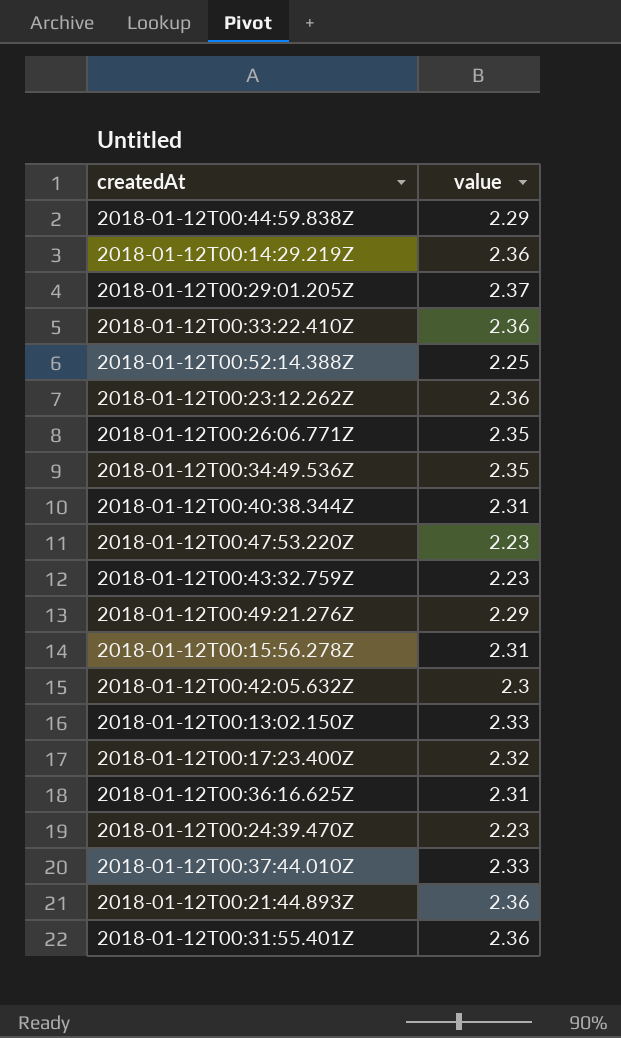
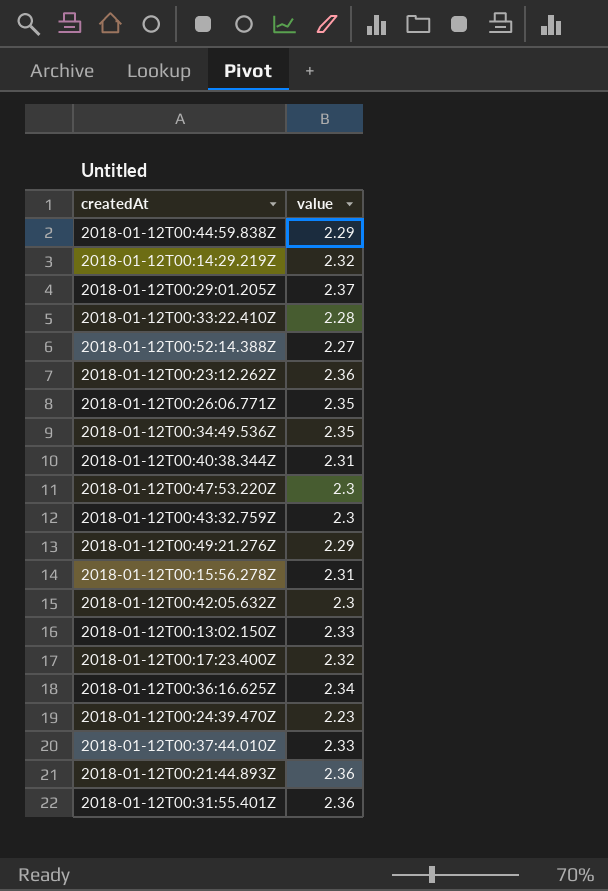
2018-01-12T00:14:29.219Z | value: 2.36 -> 2.32
2018-01-12T00:33:22.410Z | value: 2.36 -> 2.28
2018-01-12T00:52:14.388Z | value: 2.25 -> 2.27
2018-01-12T00:47:53.220Z | value: 2.23 -> 2.3
2018-01-12T00:43:32.759Z | value: 2.23 -> 2.3
2018-01-12T00:36:16.625Z | value: 2.31 -> 2.34

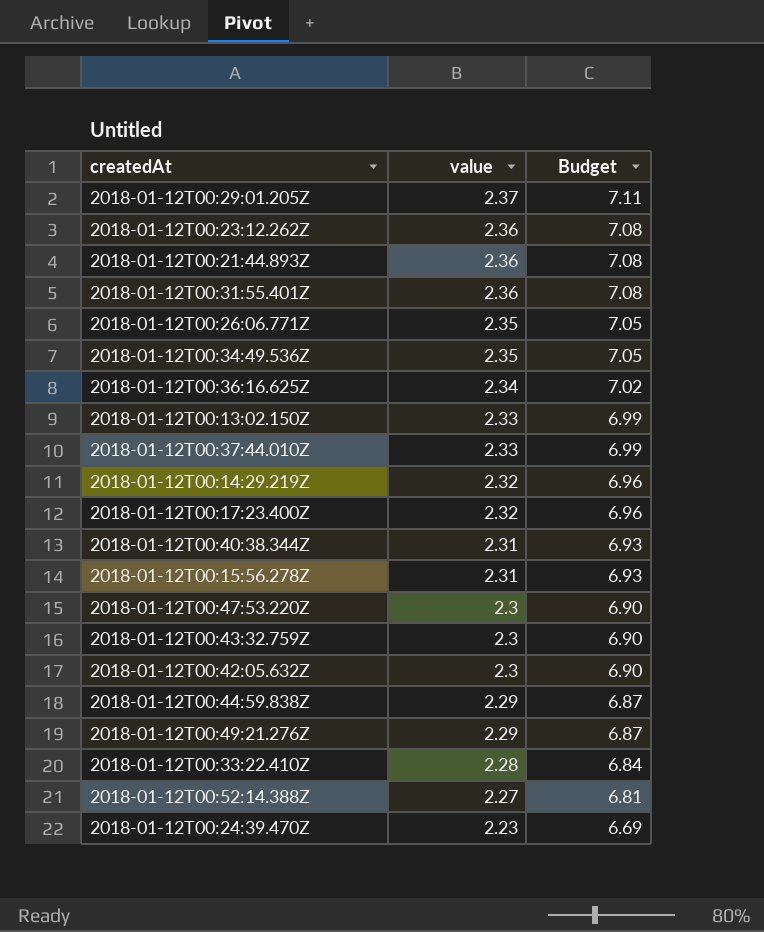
row order: none -> value descending
column Budget | formula: none -> [value] * 3

